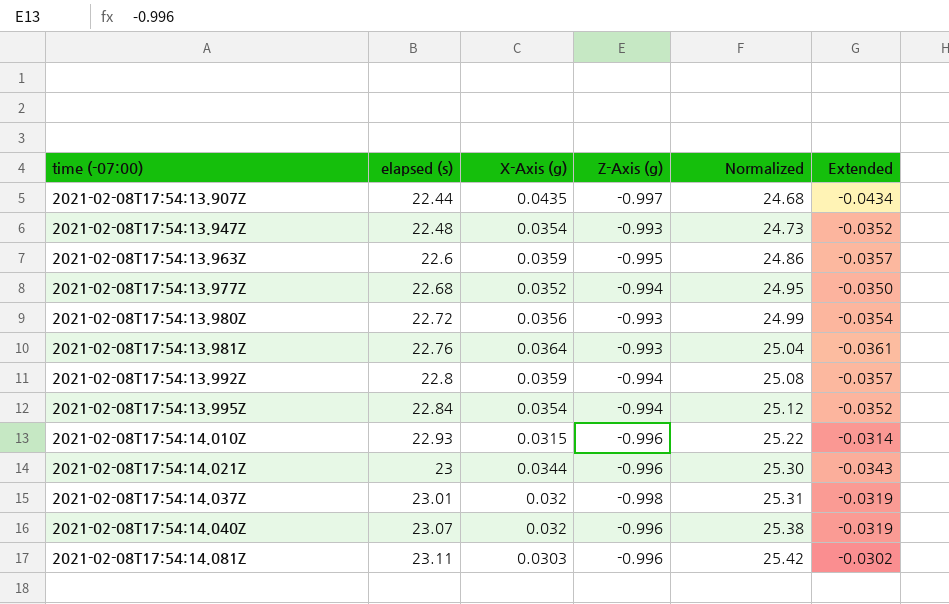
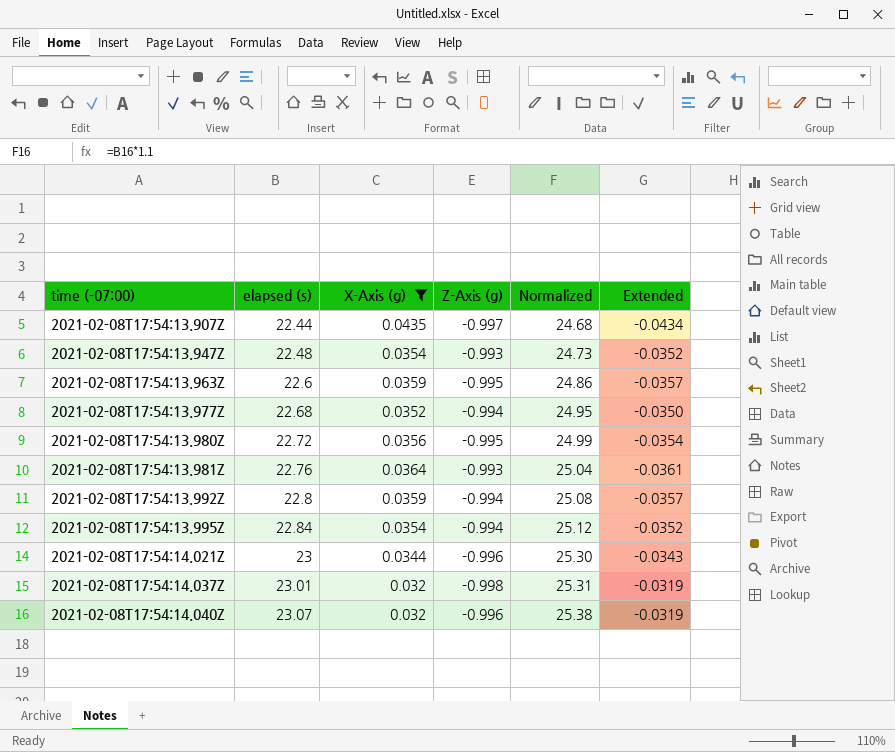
filter: none -> X-Axis (g) >= 0.032
2021-02-08T17:54:13.980Z | Z-Axis (g): -0.993 -> -0.995

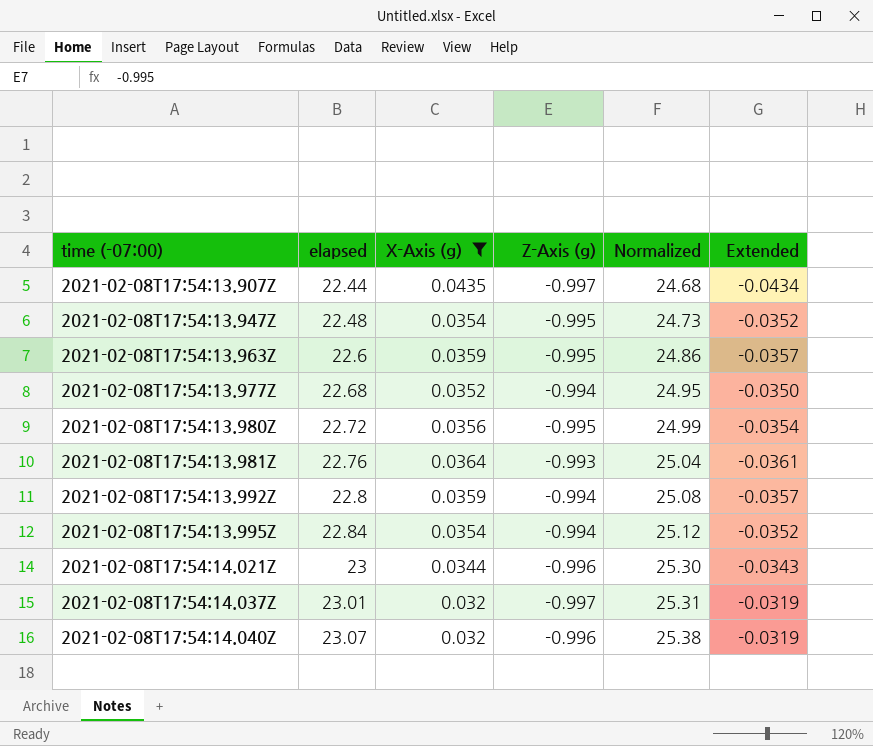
column name: elapsed (s) -> elapsed
2021-02-08T17:54:13.947Z | Z-Axis (g): -0.993 -> -0.995
2021-02-08T17:54:14.037Z | Z-Axis (g): -0.998 -> -0.997

